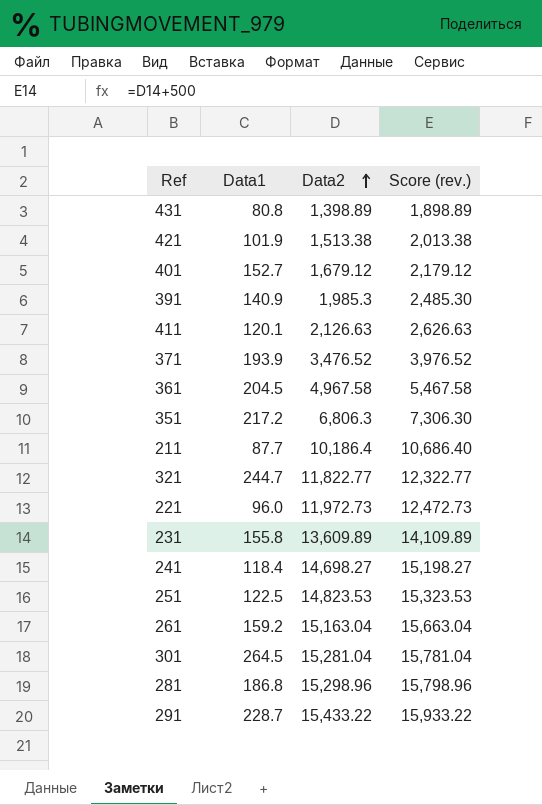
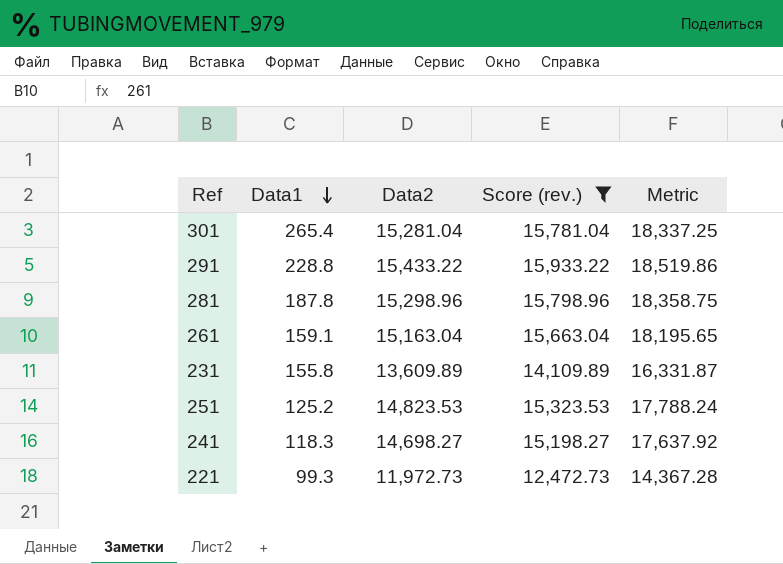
filter: none -> Score (rev.) >= 12,472.73
row order: Data2 ascending -> Data1 descending
column Metric | formula: none -> [Data2] * 1.2
301 | Data1: 264.5 -> 265.4
291 | Data1: 228.7 -> 228.8
281 | Data1: 186.8 -> 187.8
261 | Data1: 159.2 -> 159.1
251 | Data1: 122.5 -> 125.2
241 | Data1: 118.4 -> 118.3
221 | Data1: 96.0 -> 99.3

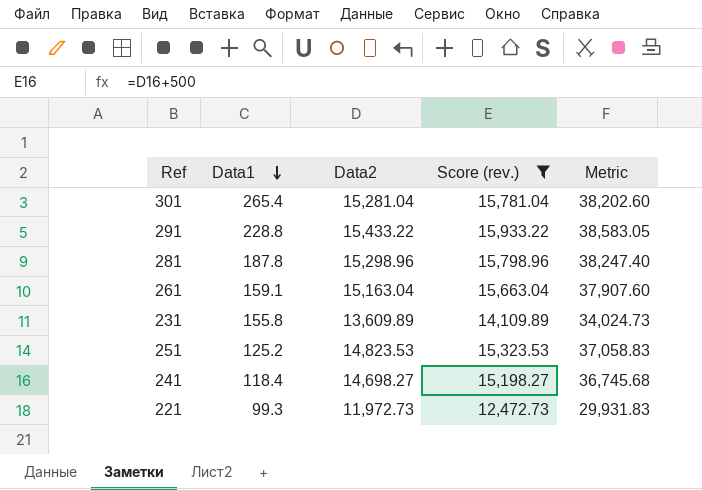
column Metric | formula: [Data2] * 1.2 -> [Data2] * 2.5
241 | Data1: 118.3 -> 118.4

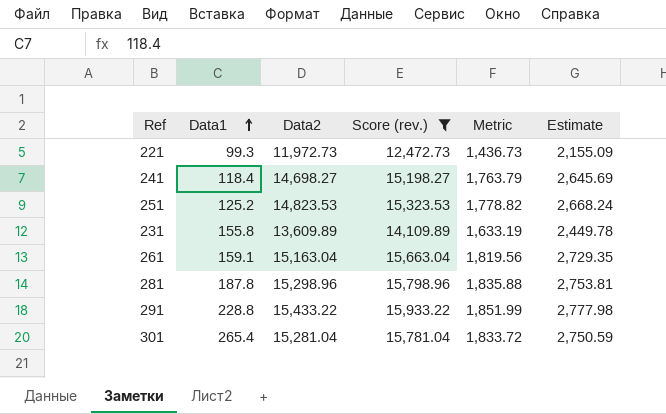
row order: Data1 descending -> Data1 ascending
column Metric | formula: [Data2] * 2.5 -> [Data2] * 0.12
column Estimate | formula: none -> [Data2] * 0.18

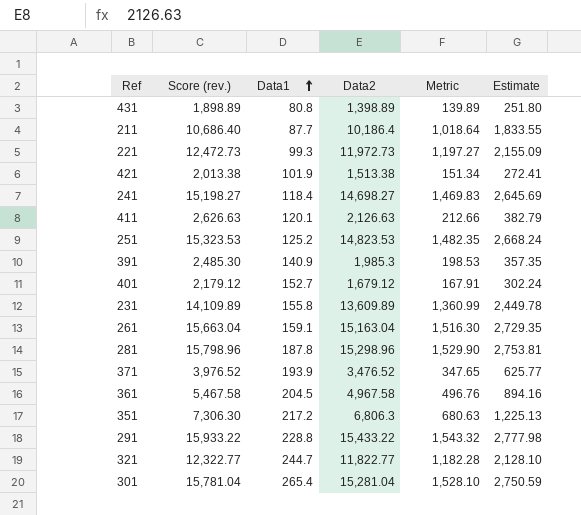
filter: Score (rev.) >= 12,472.73 -> none
column Score (rev.) | position: 4 -> 2
column Metric | formula: [Data2] * 0.12 -> [Data2] * 0.1

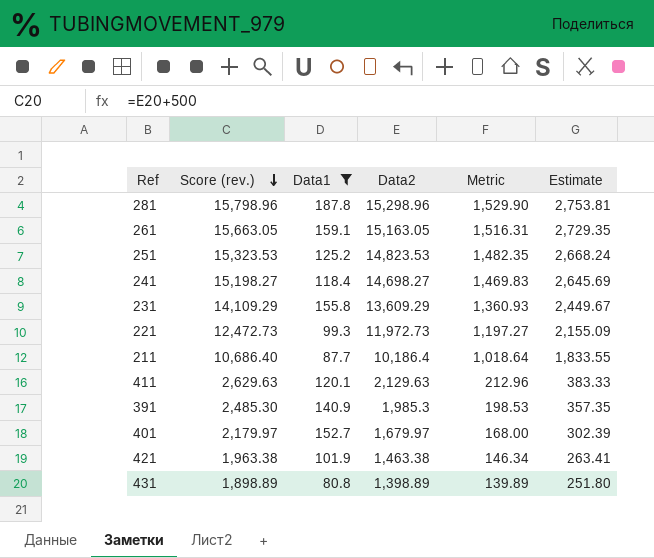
filter: none -> Data1 <= 187.8
row order: Data1 ascending -> Score (rev.) descending
261 | Score (rev.): 15,663.04 -> 15,663.05
261 | Data2: 15,163.04 -> 15,163.05
261 | Metric: 1,516.30 -> 1,516.31
231 | Score (rev.): 14,109.89 -> 14,109.29
231 | Data2: 13,609.89 -> 13,609.29
231 | Metric: 1,360.99 -> 1,360.93
231 | Estimate: 2,449.78 -> 2,449.67
411 | Score (rev.): 2,626.63 -> 2,629.63
411 | Data2: 2,126.63 -> 2,129.63
411 | Metric: 212.66 -> 212.96
411 | Estimate: 382.79 -> 383.33
401 | Score (rev.): 2,179.12 -> 2,179.97
401 | Data2: 1,679.12 -> 1,679.97
401 | Metric: 167.91 -> 168.00
401 | Estimate: 302.24 -> 302.39
421 | Score (rev.): 2,013.38 -> 1,963.38
421 | Data2: 1,513.38 -> 1,463.38
421 | Metric: 151.34 -> 146.34
421 | Estimate: 272.41 -> 263.41

